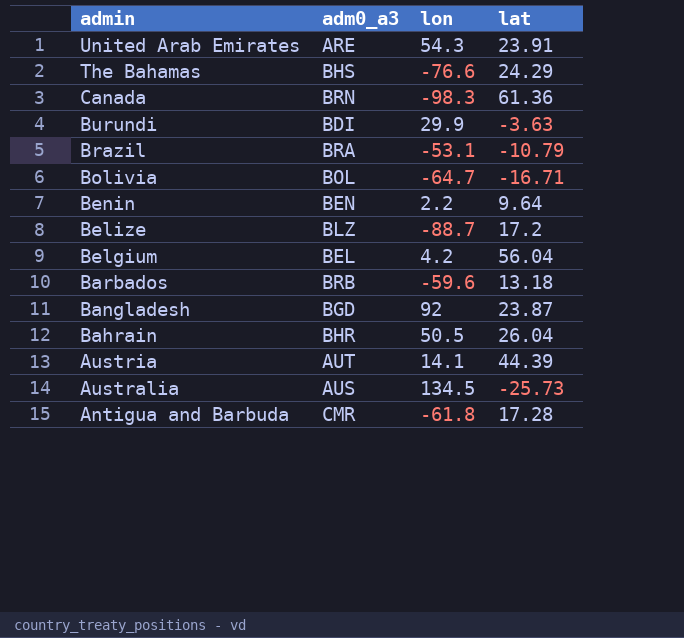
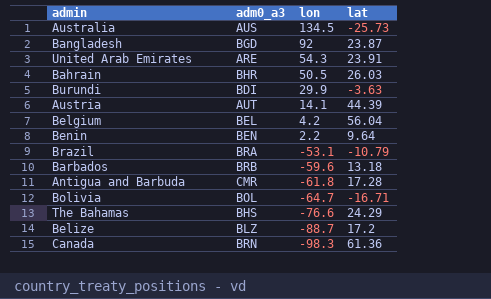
row order: admin descending -> lon descending
Bahrain | lat: 26.04 -> 26.03

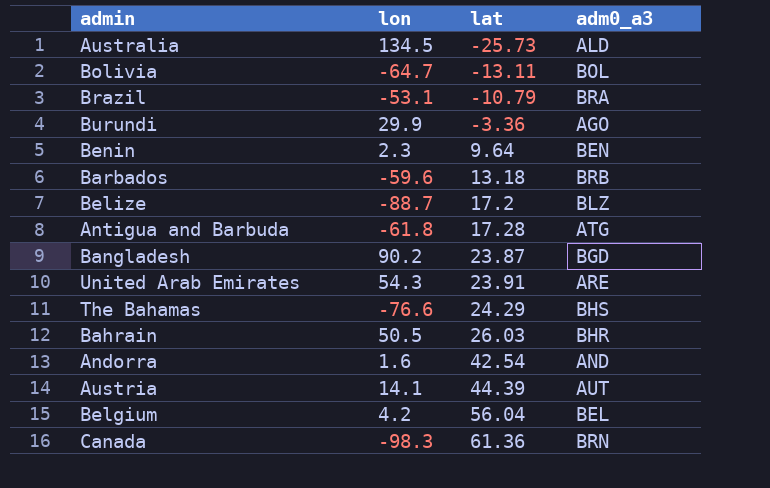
row order: lon descending -> lat ascending
column adm0_a3 | position: 2 -> 4
Australia | adm0_a3: AUS -> ALD
Bolivia | lat: -16.71 -> -13.11
Burundi | lat: -3.63 -> -3.36
Burundi | adm0_a3: BDI -> AGO
Benin | lon: 2.2 -> 2.3
Antigua and Barbuda | adm0_a3: CMR -> ATG
Bangladesh | lon: 92 -> 90.2
row Andorra: none -> 1.6 | 42.54 | AND

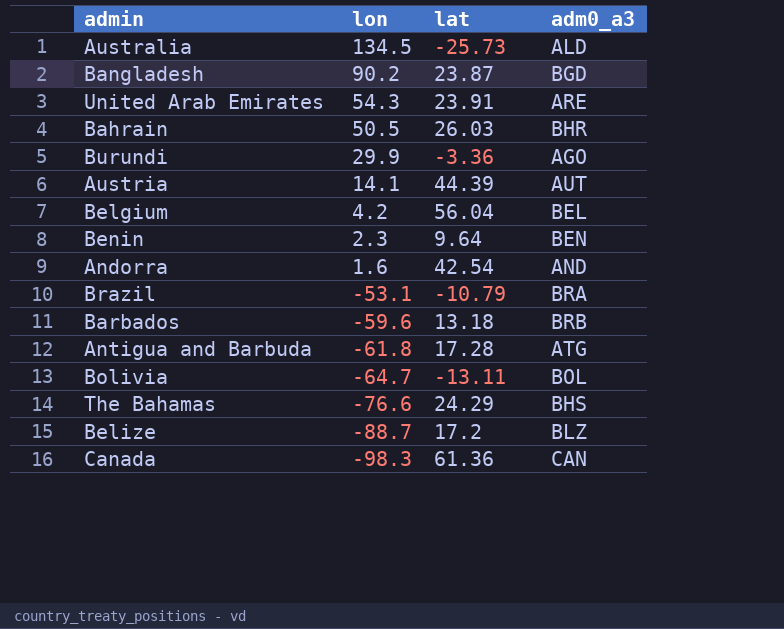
row order: lat ascending -> lon descending
Canada | adm0_a3: BRN -> CAN

